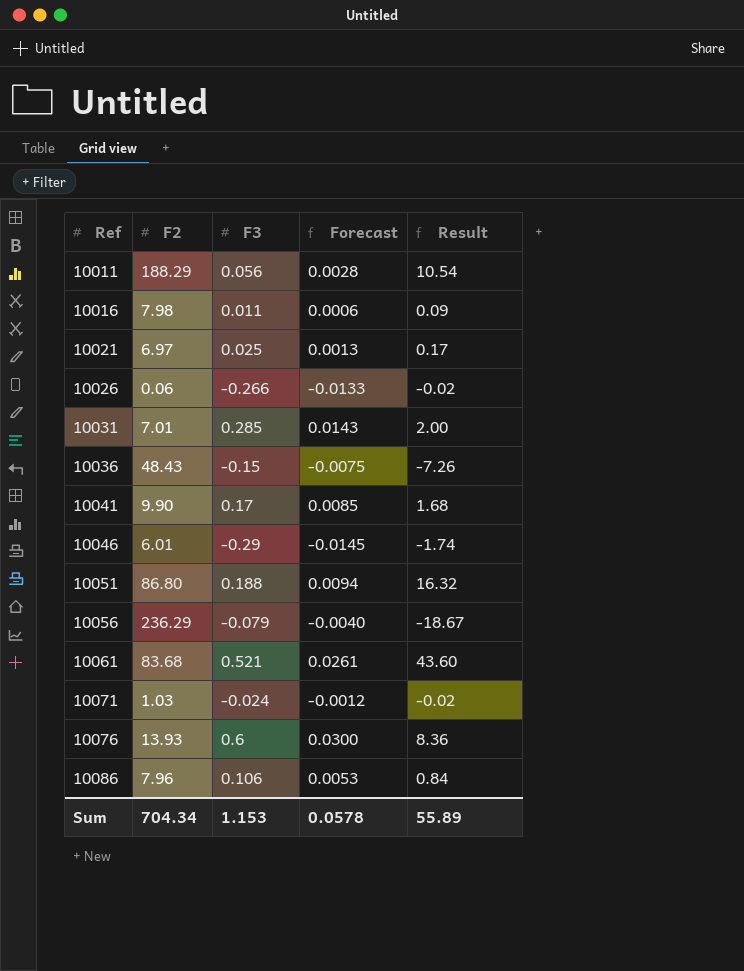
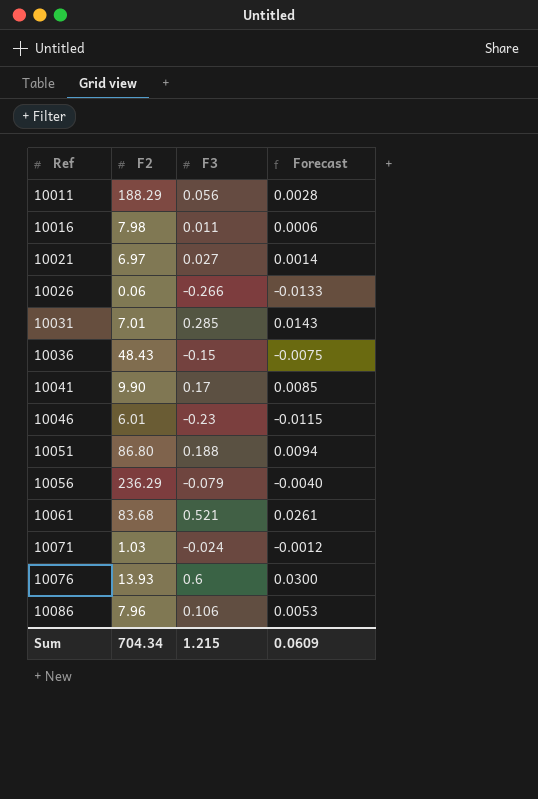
column Result | formula: [F2] * [F3] -> none
10021 | F3: 0.025 -> 0.027
10021 | Forecast: 0.0013 -> 0.0014
10046 | F3: -0.29 -> -0.23
10046 | Forecast: -0.0145 -> -0.0115
Sum | F3: 1.153 -> 1.215
Sum | Forecast: 0.0578 -> 0.0609

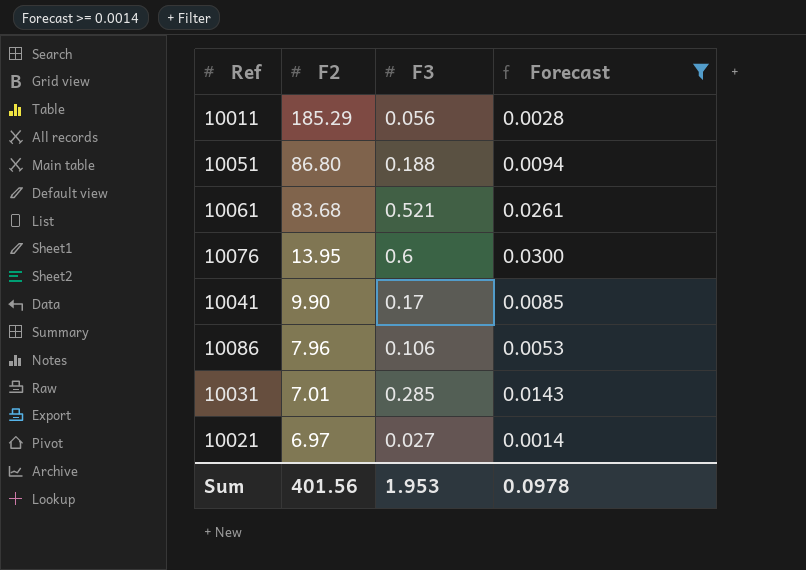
filter: none -> Forecast >= 0.0014
row order: Ref ascending -> F2 descending
10011 | F2: 188.29 -> 185.29
10076 | F2: 13.93 -> 13.95
Sum | F2: 704.34 -> 401.56
Sum | F3: 1.215 -> 1.953
Sum | Forecast: 0.0609 -> 0.0978

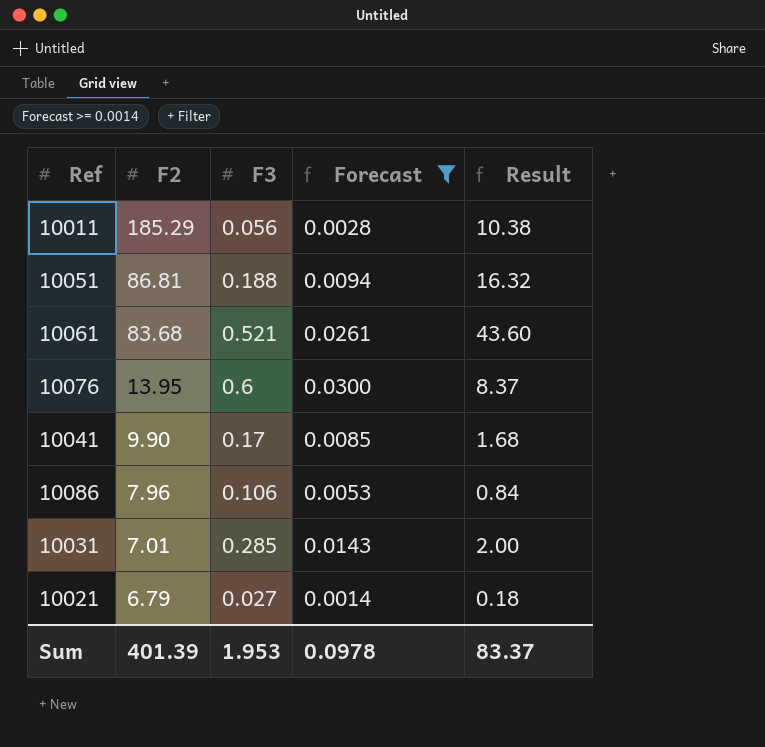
column Result | formula: none -> [F2] * [F3]
10051 | F2: 86.80 -> 86.81
10021 | F2: 6.97 -> 6.79
Sum | F2: 401.56 -> 401.39

